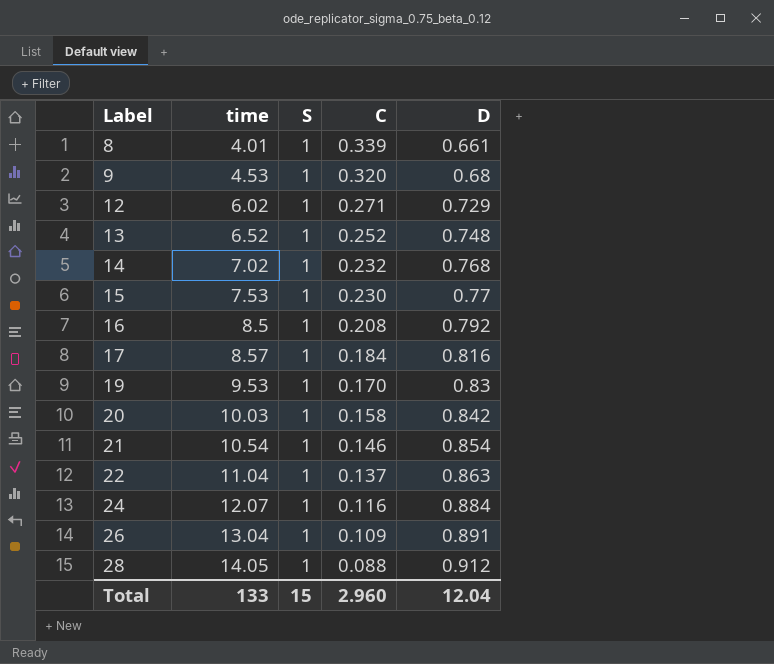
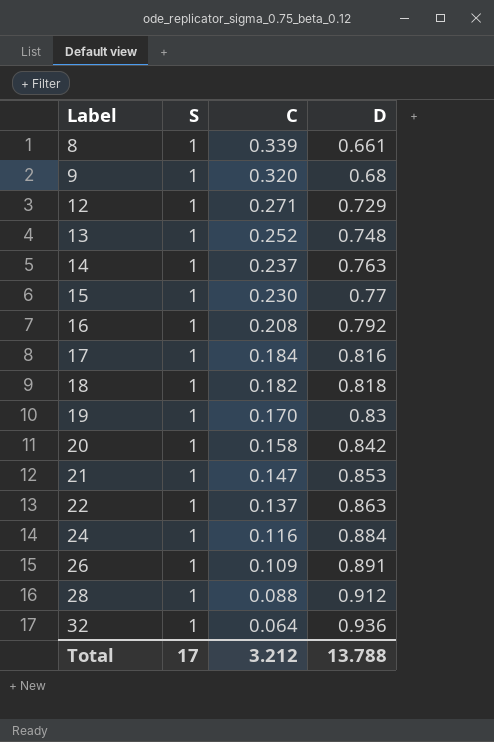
column time | position: 2 -> none
14 | C: 0.232 -> 0.237
14 | D: 0.768 -> 0.763
row 18: none -> 1 | 0.182 | 0.818
21 | C: 0.146 -> 0.147
21 | D: 0.854 -> 0.853
row 32: none -> 1 | 0.064 | 0.936
Total | S: 15 -> 17
Total | C: 2.960 -> 3.212
Total | D: 12.04 -> 13.788

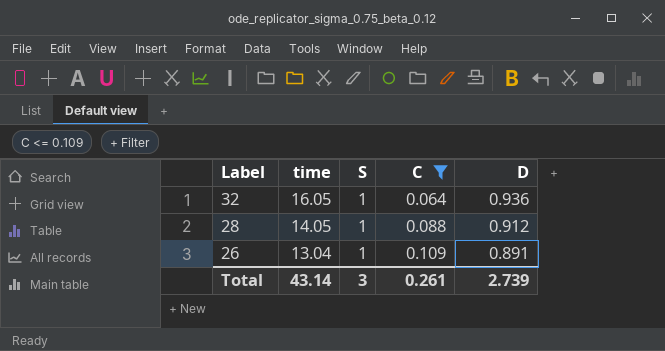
filter: none -> C <= 0.109
row order: Label ascending -> Label descending
column time | position: none -> 2
Total | S: 17 -> 3
Total | C: 3.212 -> 0.261
Total | D: 13.788 -> 2.739

